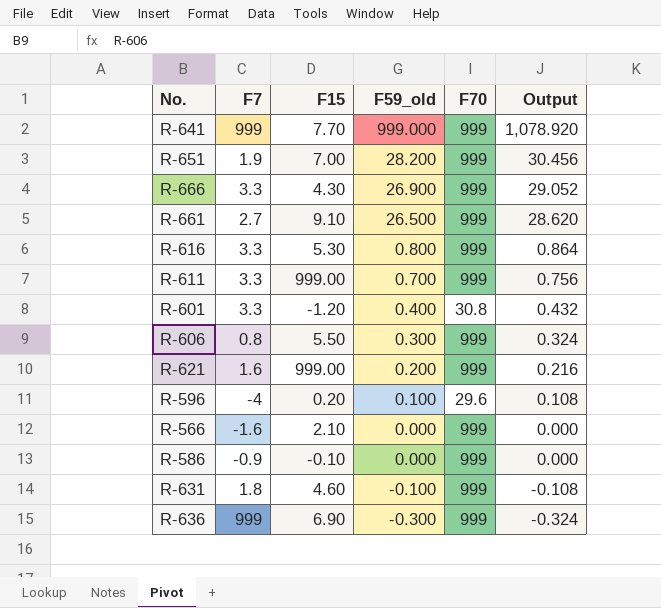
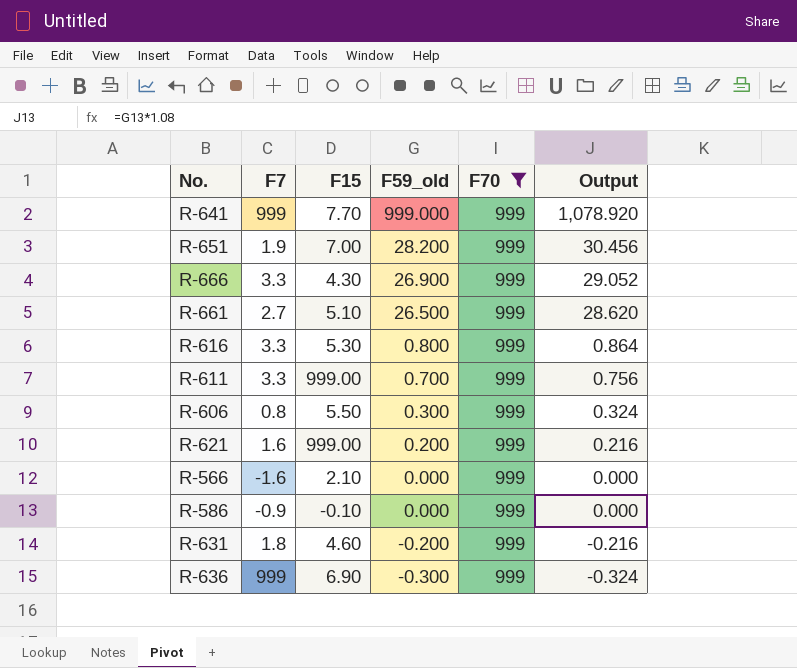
filter: none -> F70 = 999
R-661 | F15: 9.10 -> 5.10
R-631 | F59_old: -0.100 -> -0.200
R-631 | Output: -0.108 -> -0.216

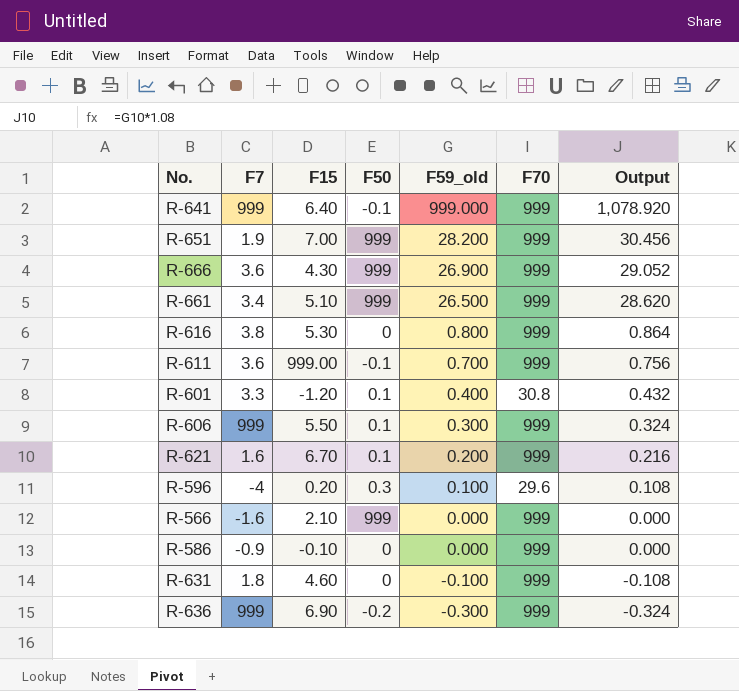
filter: F70 = 999 -> none
column F50 | position: none -> 4
R-641 | F15: 7.70 -> 6.40
R-666 | F7: 3.3 -> 3.6
R-661 | F7: 2.7 -> 3.4
R-616 | F7: 3.3 -> 3.8
R-611 | F7: 3.3 -> 3.6
R-606 | F7: 0.8 -> 999
R-621 | F15: 999.00 -> 6.70
R-631 | F59_old: -0.200 -> -0.100
R-631 | Output: -0.216 -> -0.108

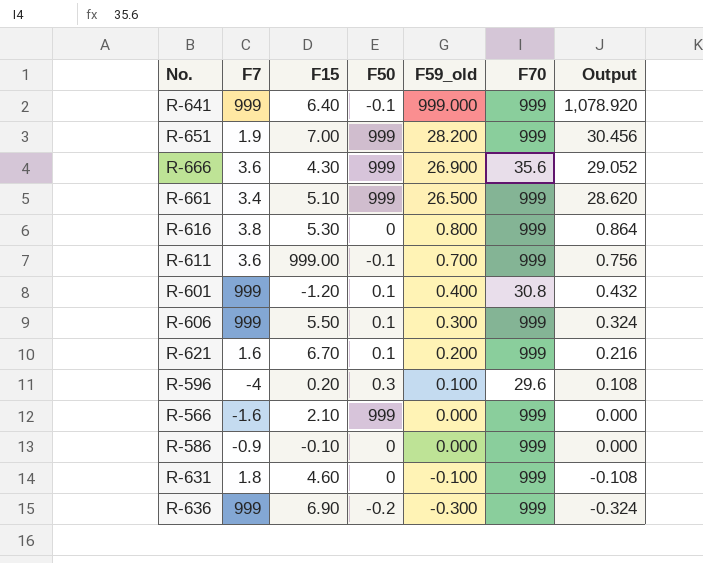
R-666 | F70: 999 -> 35.6
R-601 | F7: 3.3 -> 999

